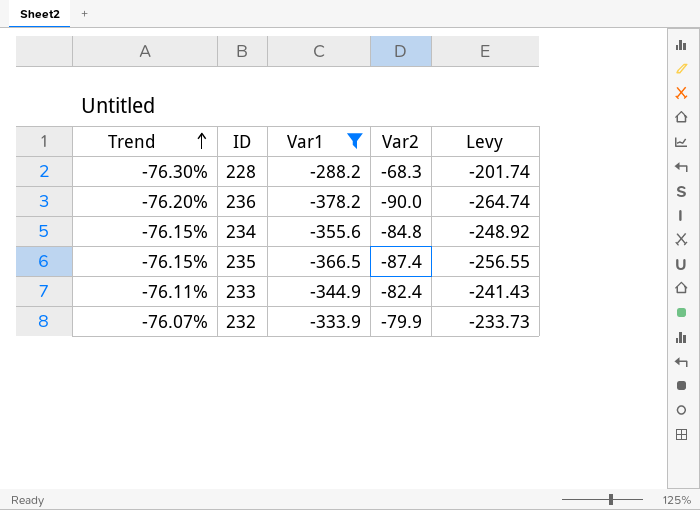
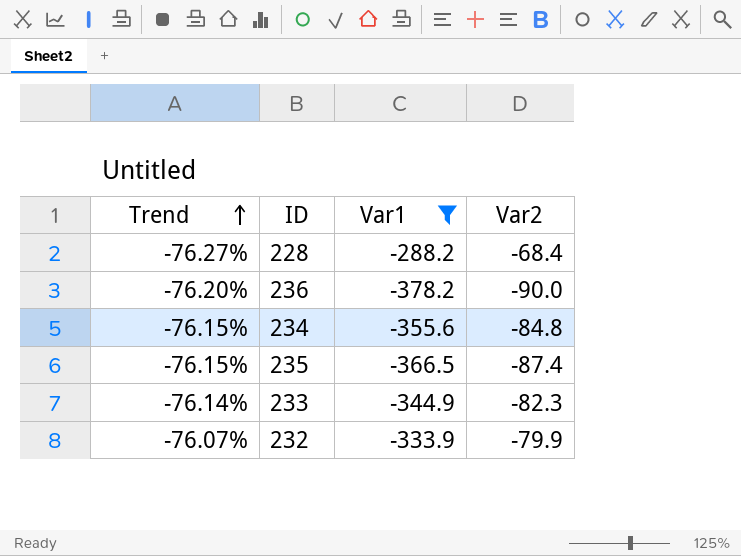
column Levy | formula: [Var1] * 0.7 -> none
228 | Trend: -76.30% -> -76.27%
228 | Var2: -68.3 -> -68.4
233 | Trend: -76.11% -> -76.14%
233 | Var2: -82.4 -> -82.3

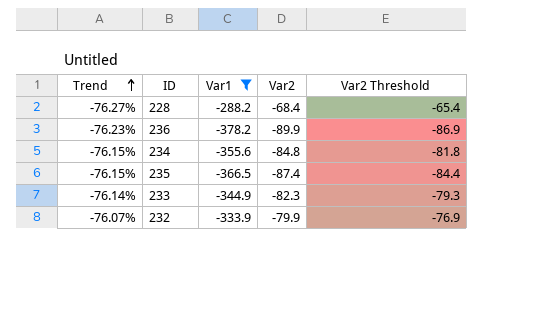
column Var2 Threshold | formula: none -> [Var2] + 3
236 | Trend: -76.20% -> -76.23%
236 | Var2: -90.0 -> -89.9

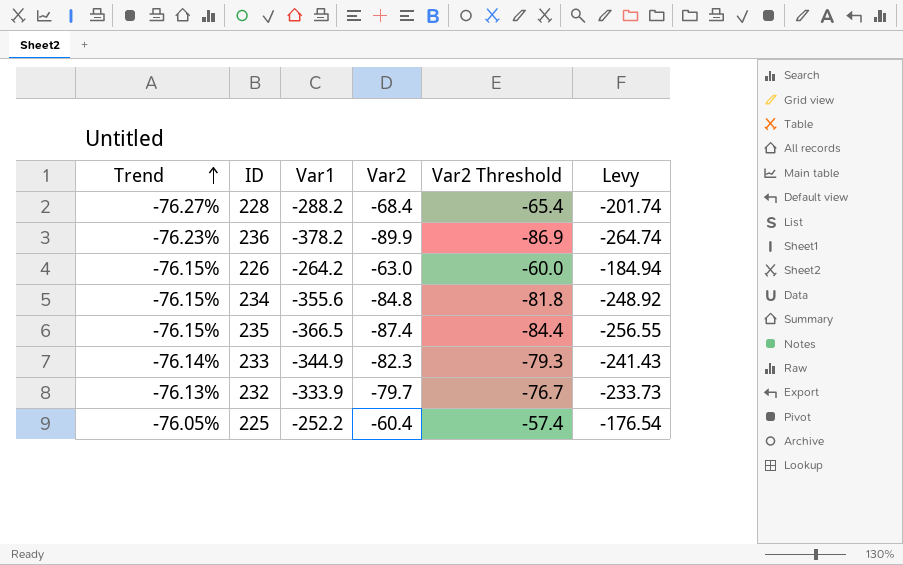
filter: Var1 <= -288.2 -> none
column Levy | formula: none -> [Var1] * 0.7
232 | Trend: -76.07% -> -76.13%
232 | Var2: -79.9 -> -79.7
232 | Var2 Threshold: -76.9 -> -76.7

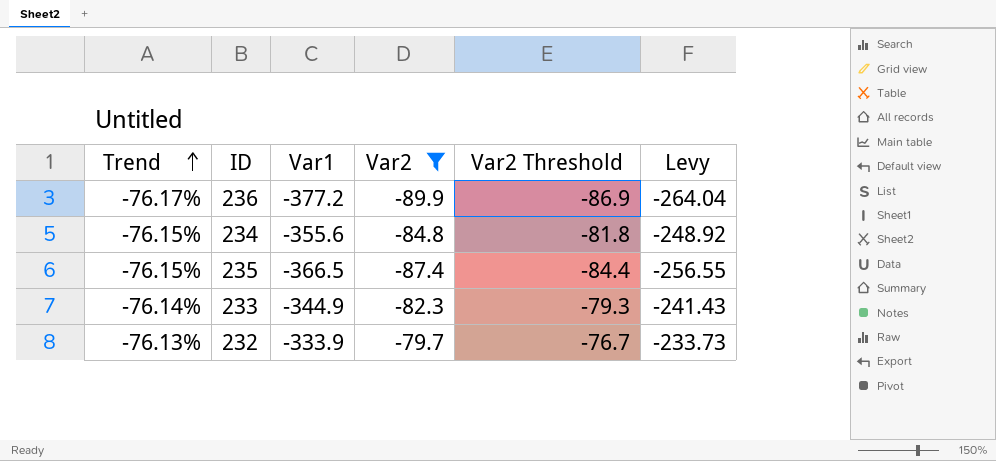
filter: none -> Var2 <= -79.7
236 | Trend: -76.23% -> -76.17%
236 | Var1: -378.2 -> -377.2
236 | Levy: -264.74 -> -264.04

